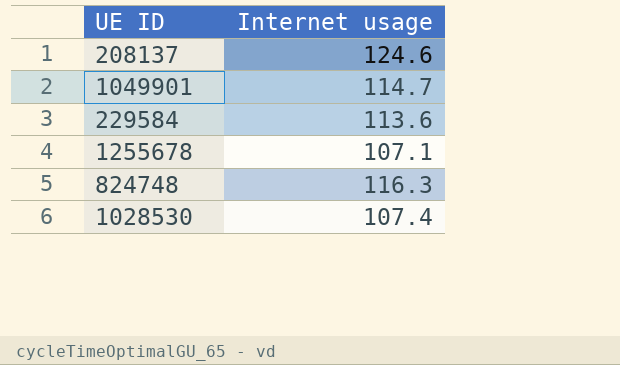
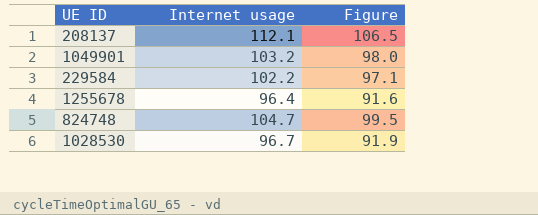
column Figure | formula: none -> [Internet usage] * 0.95
208137 | Internet usage: 124.6 -> 112.1
1049901 | Internet usage: 114.7 -> 103.2
229584 | Internet usage: 113.6 -> 102.2
1255678 | Internet usage: 107.1 -> 96.4
824748 | Internet usage: 116.3 -> 104.7
1028530 | Internet usage: 107.4 -> 96.7

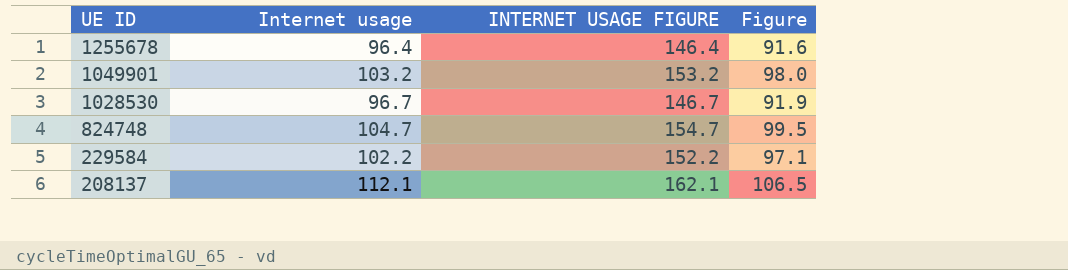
row order: none -> UE ID descending
column INTERNET USAGE FIGURE | formula: none -> [Internet usage] + 50

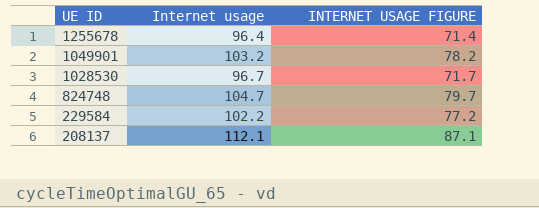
column Figure | formula: [Internet usage] * 0.95 -> none
column INTERNET USAGE FIGURE | formula: [Internet usage] + 50 -> [Internet usage] - 25

